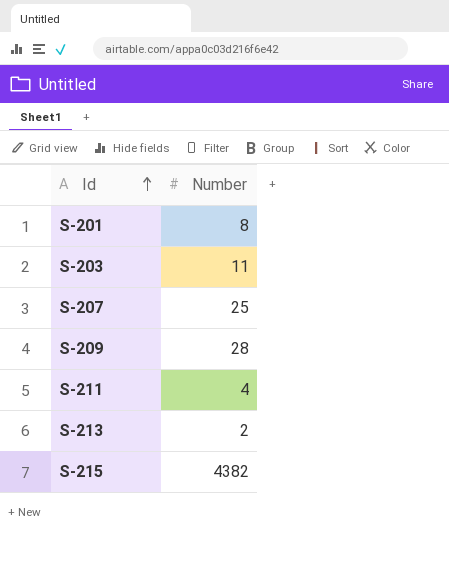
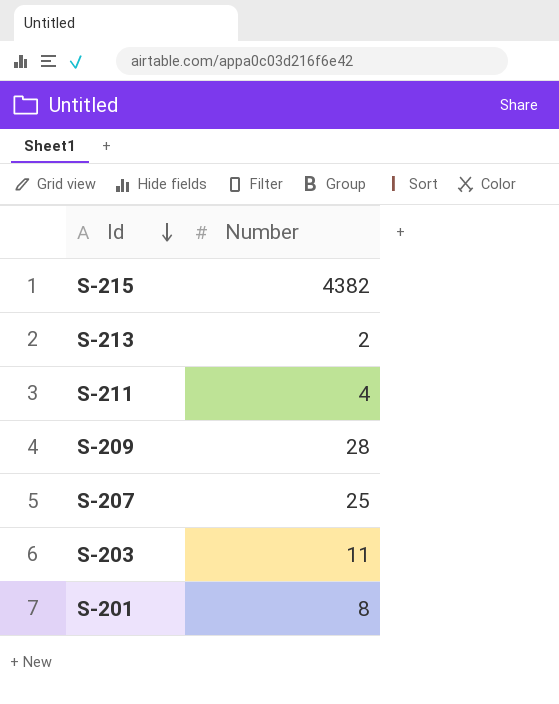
row order: Id ascending -> Id descending

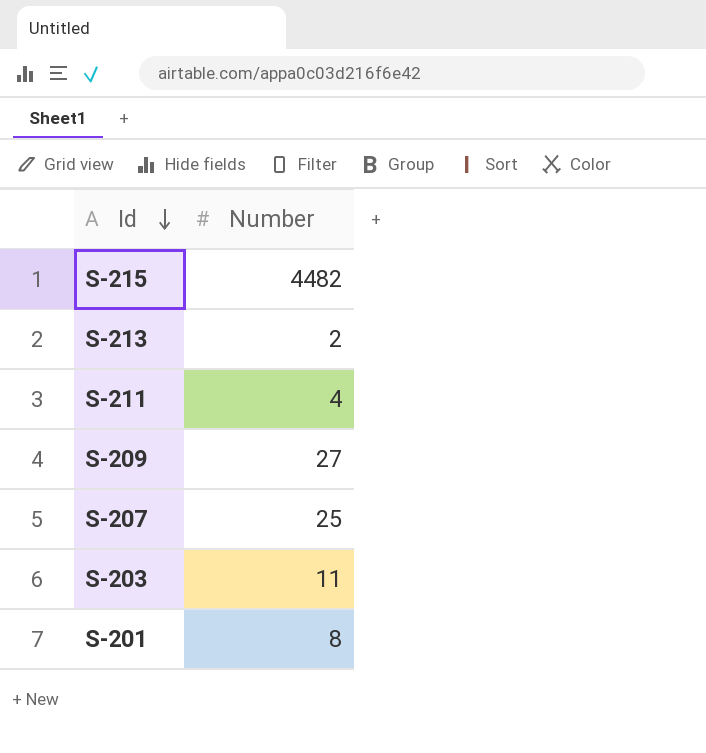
S-215 | Number: 4382 -> 4482
S-209 | Number: 28 -> 27

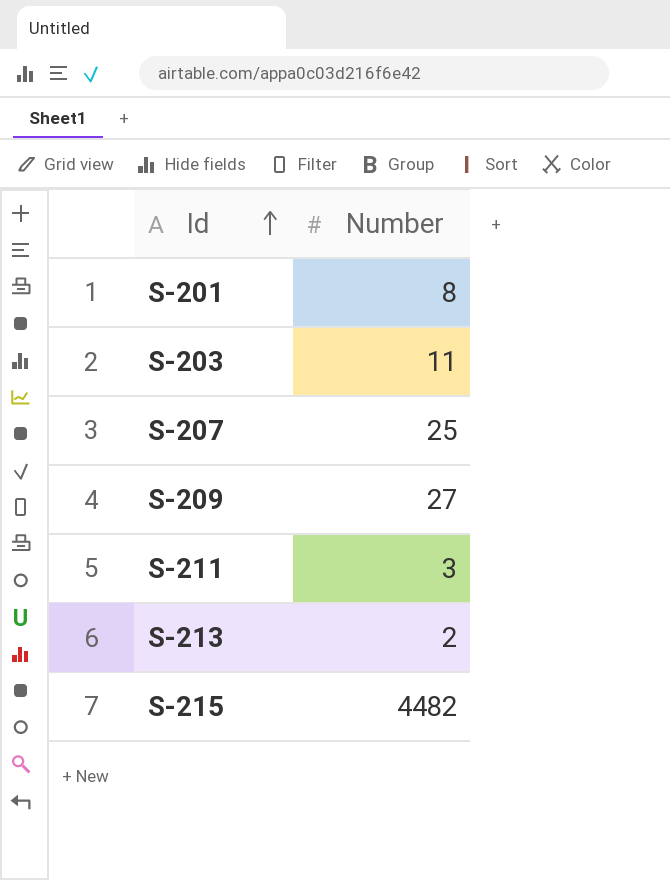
row order: Id descending -> Id ascending
S-211 | Number: 4 -> 3

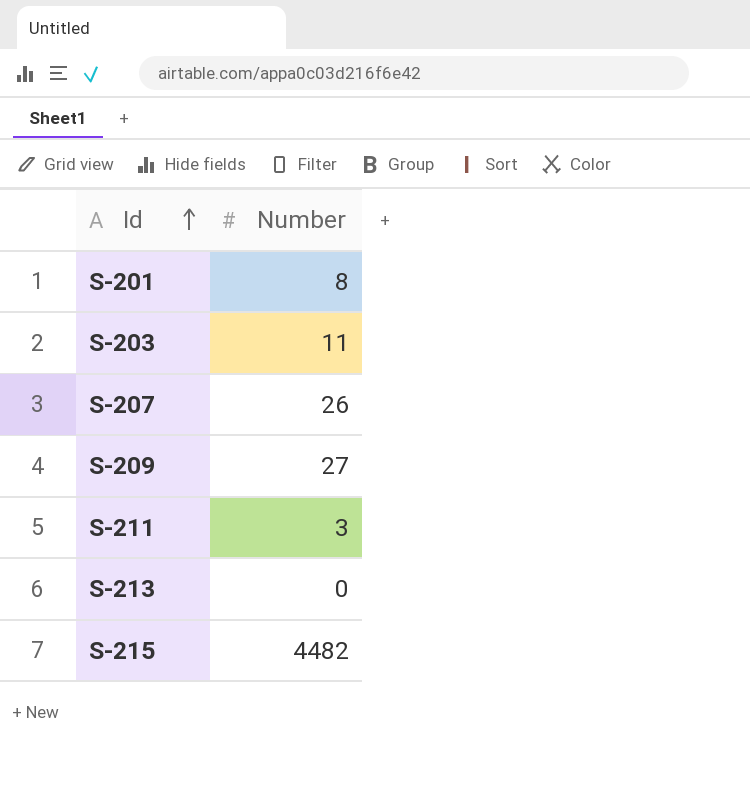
S-207 | Number: 25 -> 26
S-213 | Number: 2 -> 0

